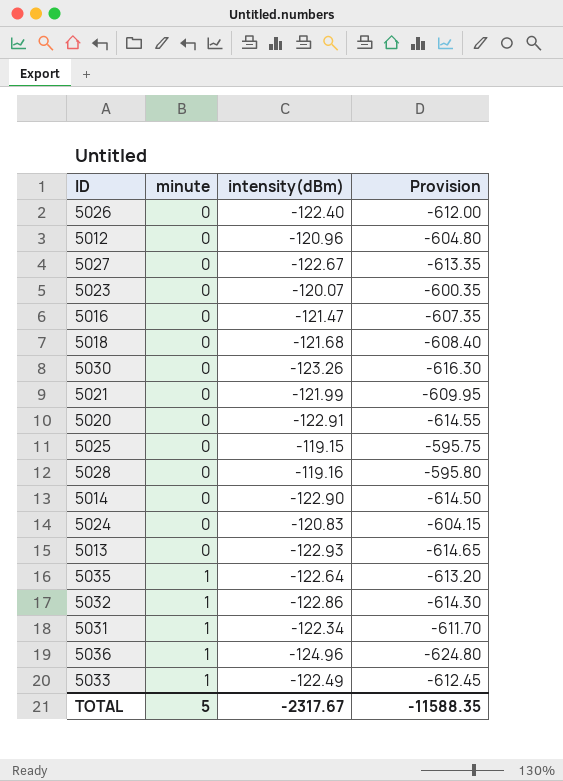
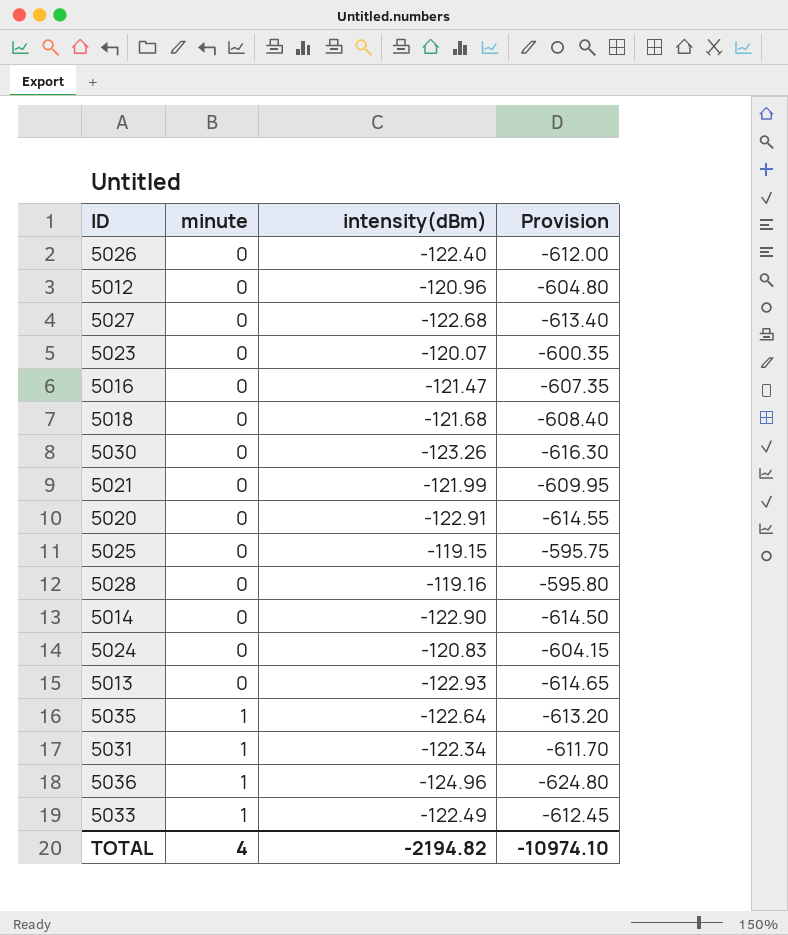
row 5032: 1 | -122.86 | -614.30 -> none
5027 | intensity(dBm): -122.67 -> -122.68
5027 | Provision: -613.35 -> -613.40
TOTAL | minute: 5 -> 4
TOTAL | intensity(dBm): -2317.67 -> -2194.82
TOTAL | Provision: -11588.35 -> -10974.10

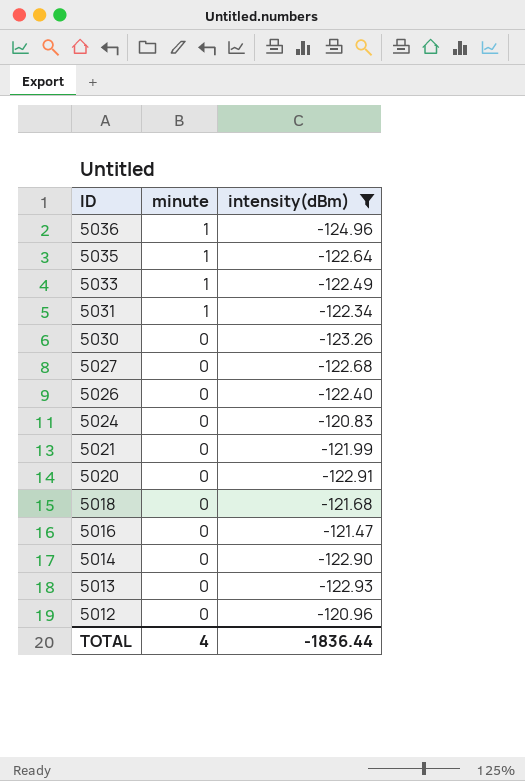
filter: none -> intensity(dBm) <= -120.83
row order: minute ascending -> ID descending
column Provision | formula: [intensity(dBm)] * 5 -> none
TOTAL | intensity(dBm): -2194.82 -> -1836.44

